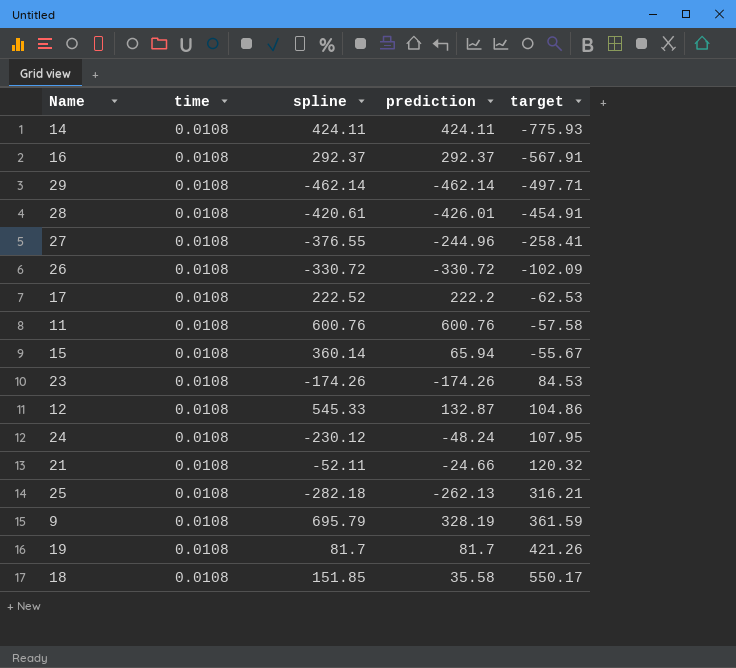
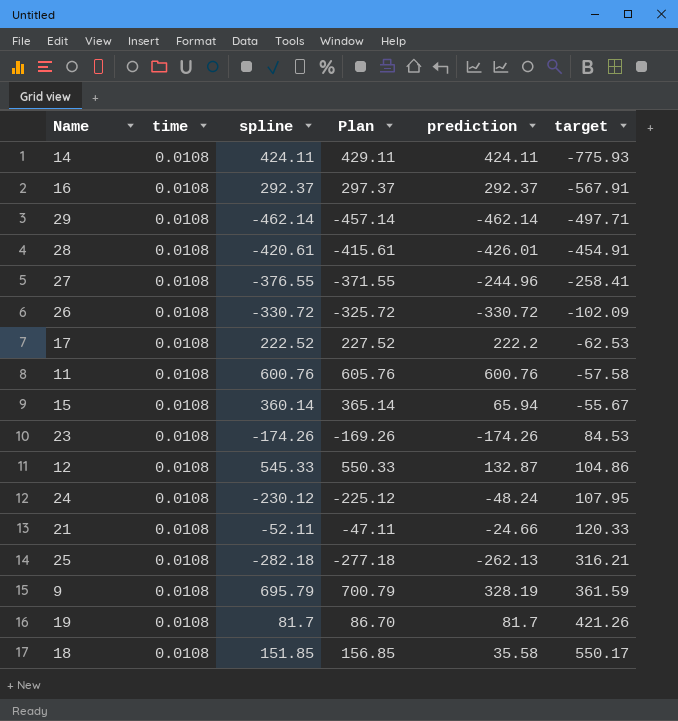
column Plan | formula: none -> [spline] + 5
21 | target: 120.32 -> 120.33

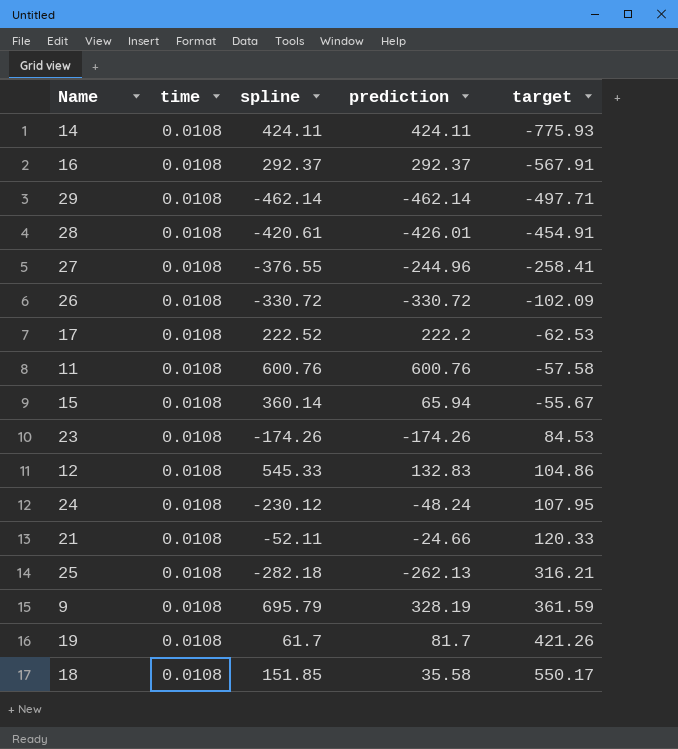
column Plan | formula: [spline] + 5 -> none
12 | prediction: 132.87 -> 132.83
19 | spline: 81.7 -> 61.7

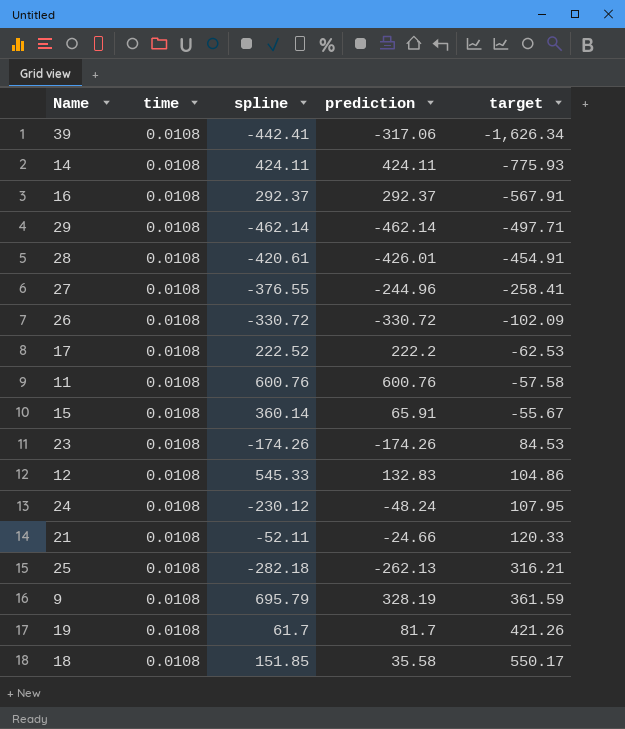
row 39: none -> 0.0108 | -442.41 | -317.06 | -1,626.34
15 | prediction: 65.94 -> 65.91

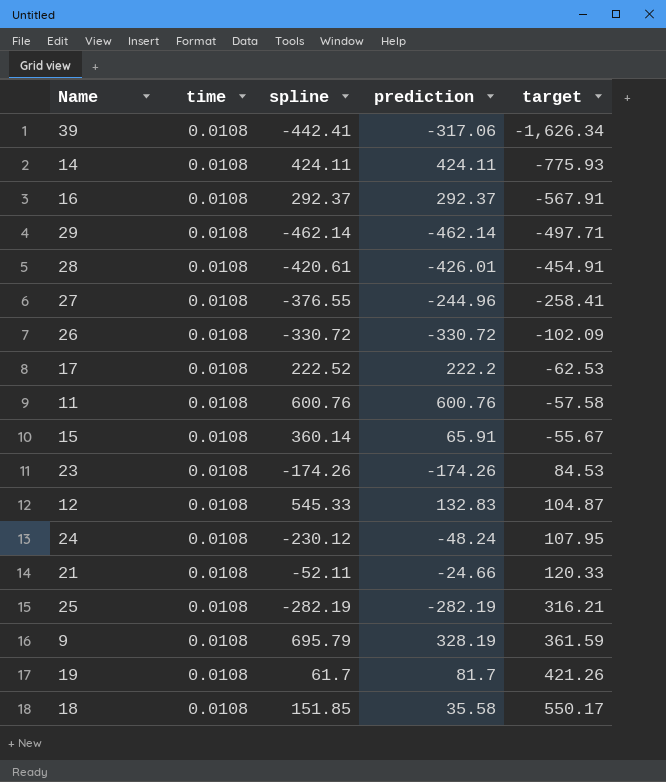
12 | target: 104.86 -> 104.87
25 | spline: -282.18 -> -282.19
25 | prediction: -262.13 -> -282.19

